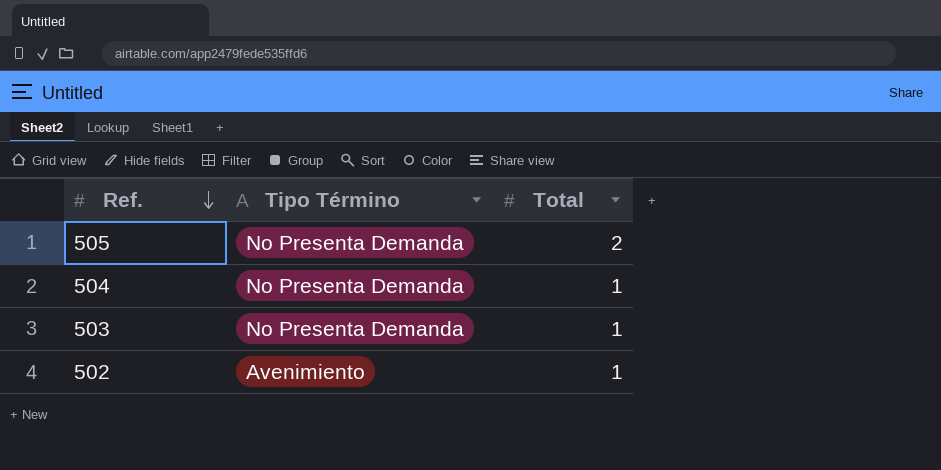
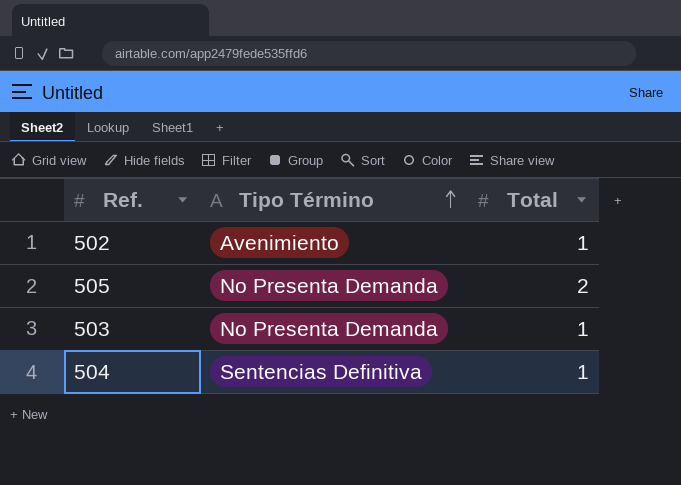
row order: Ref. descending -> Tipo Término ascending
504 | Tipo Término: No Presenta Demanda -> Sentencias Definitiva

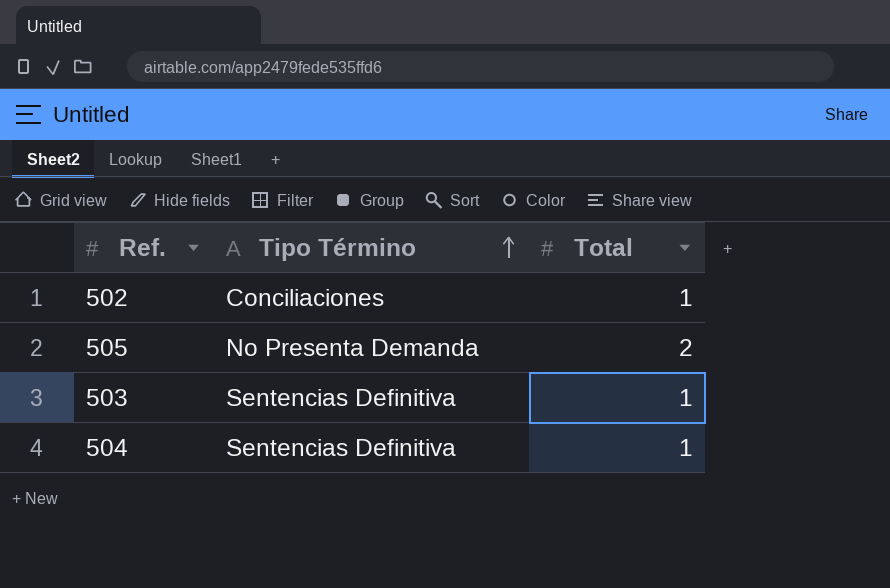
502 | Tipo Término: Avenimiento -> Conciliaciones
503 | Tipo Término: No Presenta Demanda -> Sentencias Definitiva

